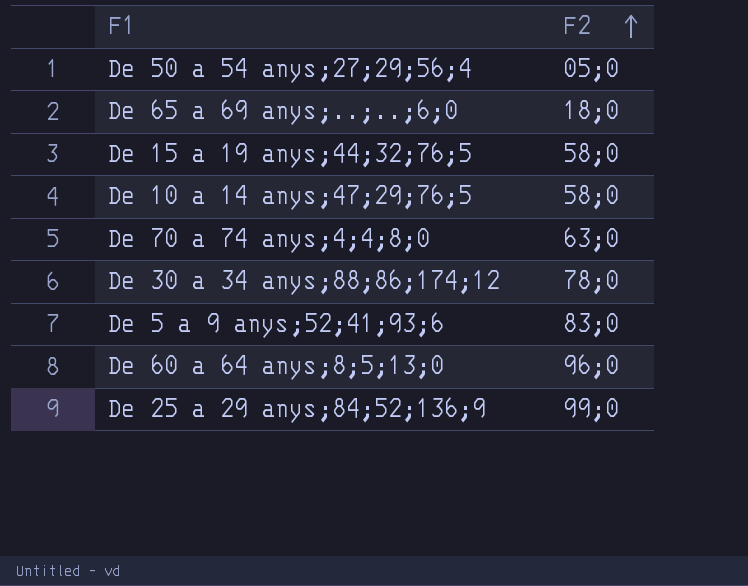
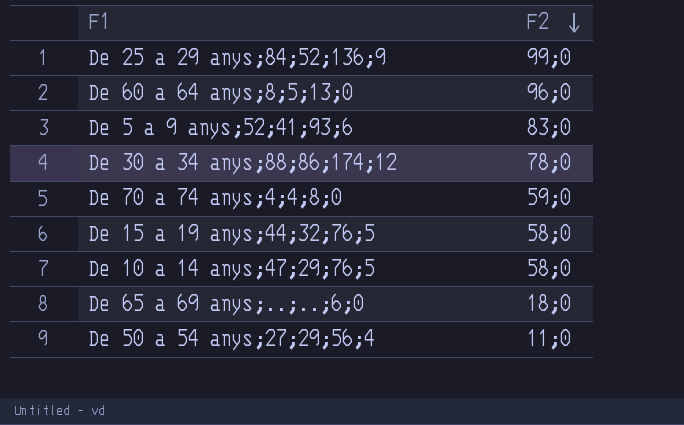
row order: F2 ascending -> F2 descending
De 70 a 74 anys;4;4;8;0 | F2: 63;0 -> 59;0
De 50 a 54 anys;27;29;56;4 | F2: 05;0 -> 11;0

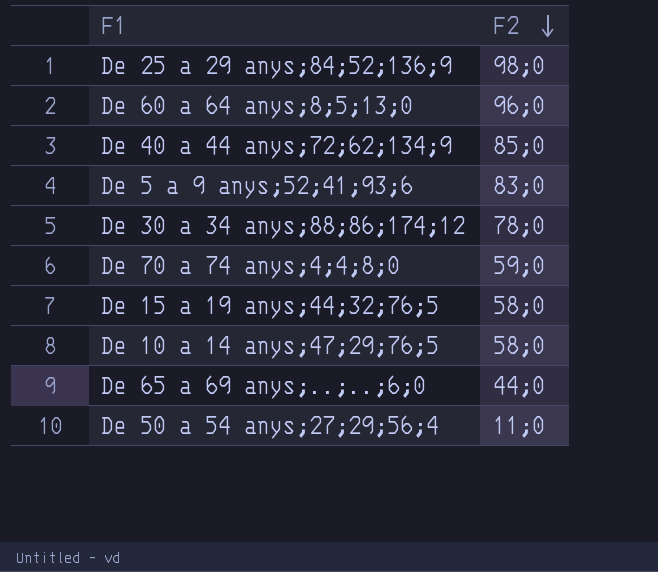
De 25 a 29 anys;84;52;136;9 | F2: 99;0 -> 98;0
row De 40 a 44 anys;72;62;134;9: none -> 85;0
De 65 a 69 anys;..;..;6;0 | F2: 18;0 -> 44;0

